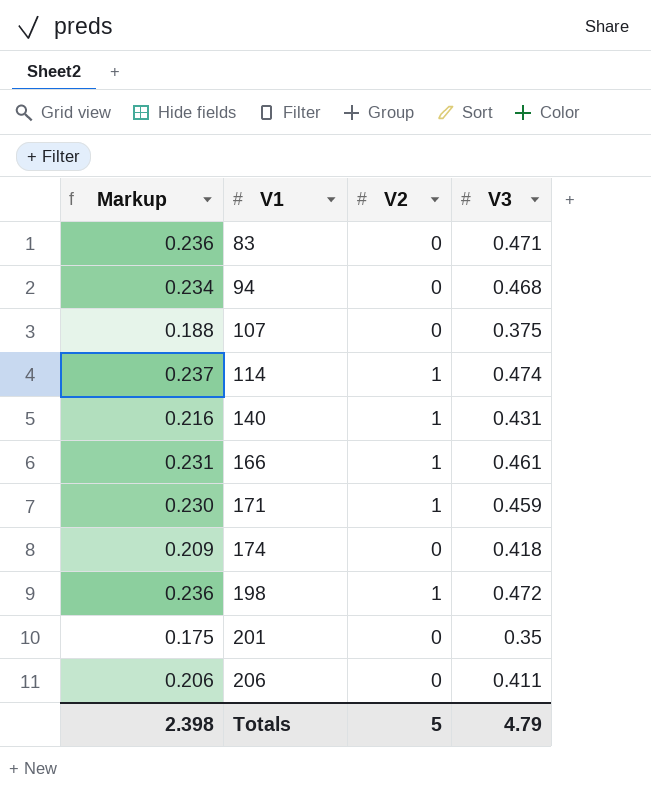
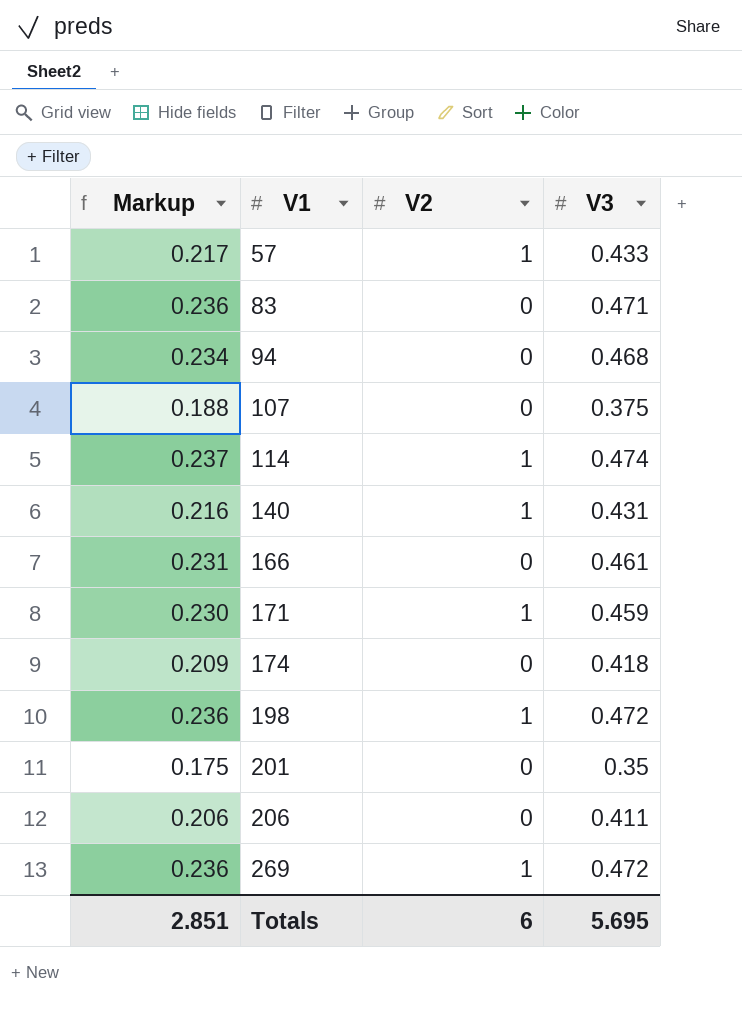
row 57: none -> 0.217 | 1 | 0.433
166 | V2: 1 -> 0
row 269: none -> 0.236 | 1 | 0.472
Totals | Markup: 2.398 -> 2.851
Totals | V2: 5 -> 6
Totals | V3: 4.79 -> 5.695

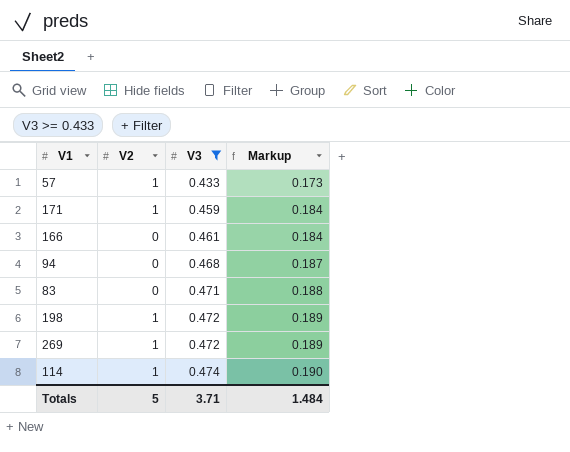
filter: none -> V3 >= 0.433
row order: V1 ascending -> V3 ascending
column Markup | formula: [V3] * 0.5 -> [V3] * 0.4
column Markup | position: 1 -> 4
Totals | V2: 6 -> 5
Totals | V3: 5.695 -> 3.71
Totals | Markup: 2.851 -> 1.484

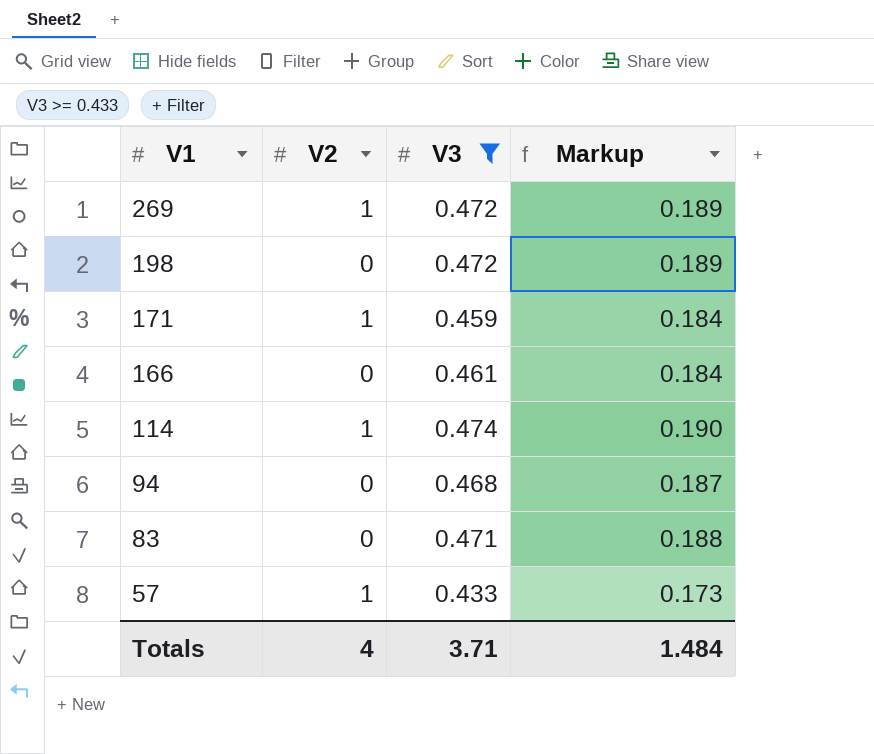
row order: V3 ascending -> V1 descending
198 | V2: 1 -> 0
Totals | V2: 5 -> 4

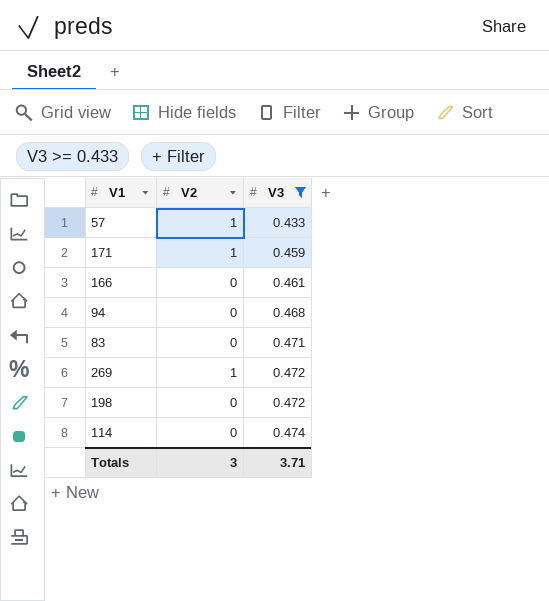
row order: V1 descending -> V3 ascending
column Markup | formula: [V3] * 0.4 -> none
114 | V2: 1 -> 0
Totals | V2: 4 -> 3

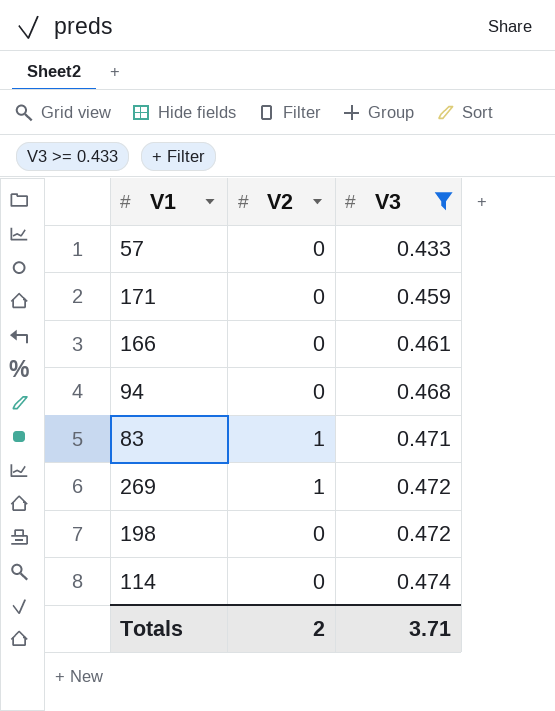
57 | V2: 1 -> 0
171 | V2: 1 -> 0
83 | V2: 0 -> 1
Totals | V2: 3 -> 2

